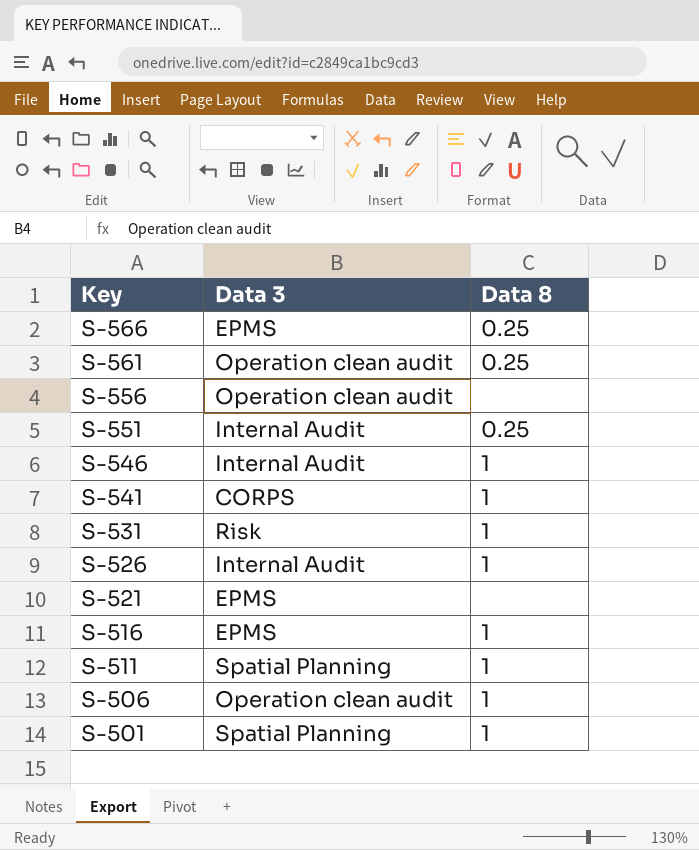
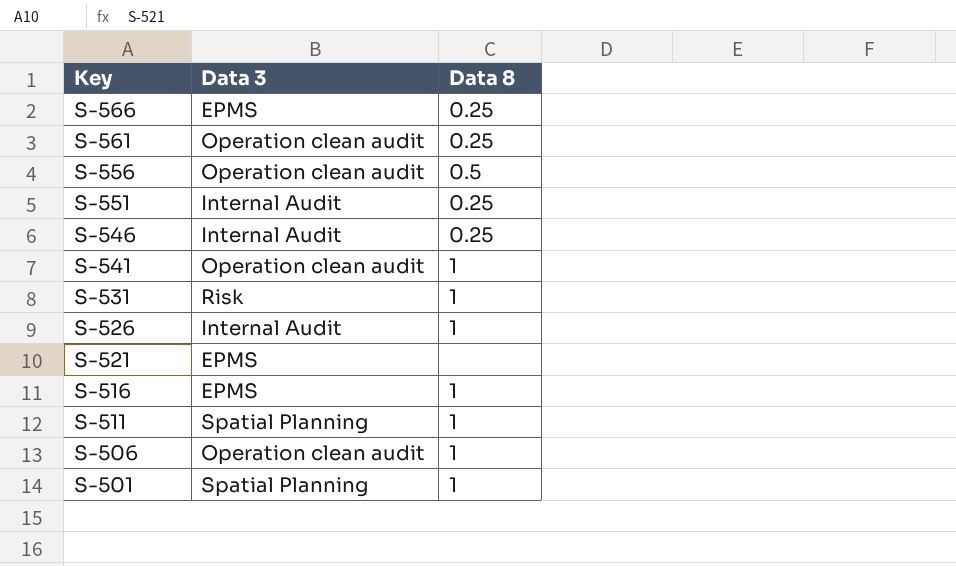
S-556 | Data 8: none -> 0.5
S-546 | Data 8: 1 -> 0.25
S-541 | Data 3: CORPS -> Operation clean audit

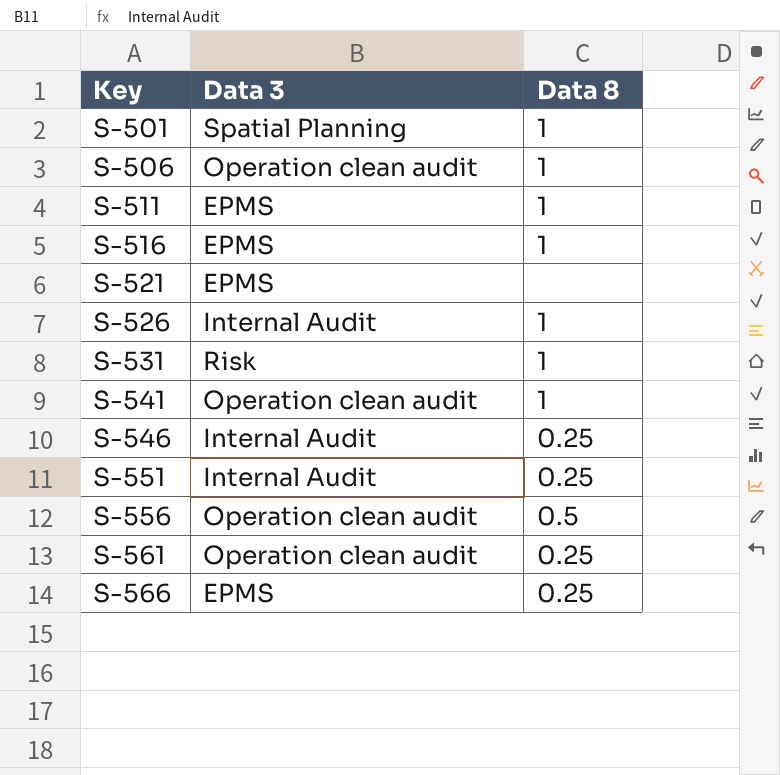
row order: Key descending -> Key ascending
S-511 | Data 3: Spatial Planning -> EPMS

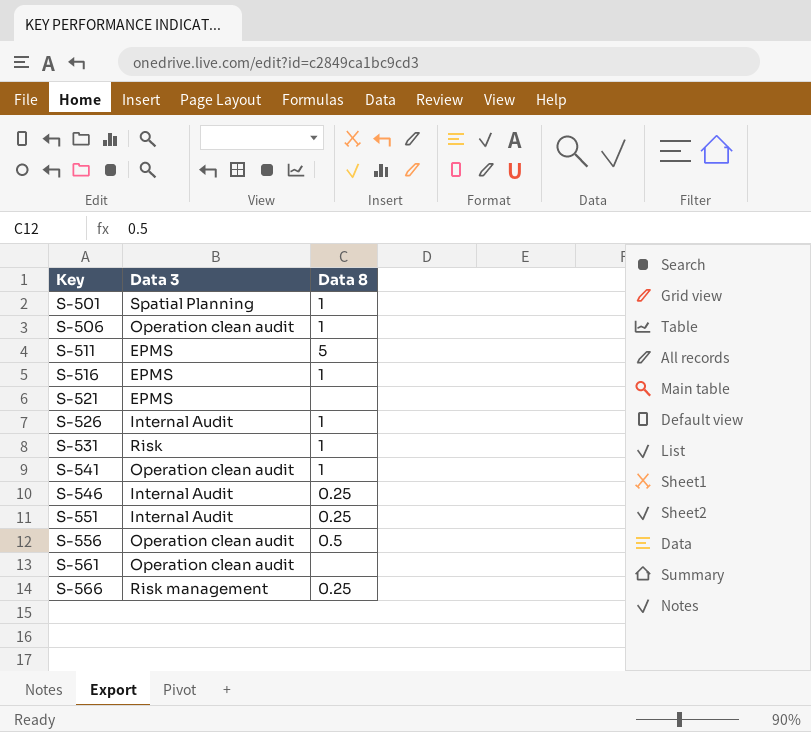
S-511 | Data 8: 1 -> 5
S-561 | Data 8: 0.25 -> none
S-566 | Data 3: EPMS -> Risk management

